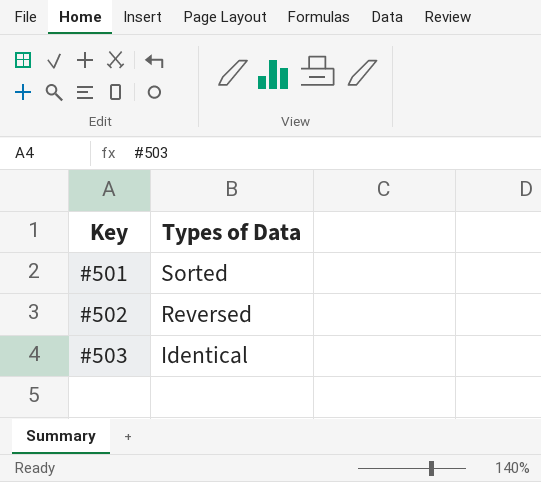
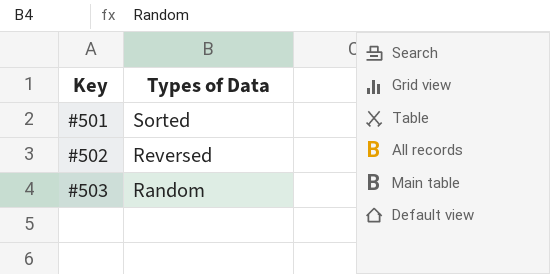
#503 | Types of Data: Identical -> Random

